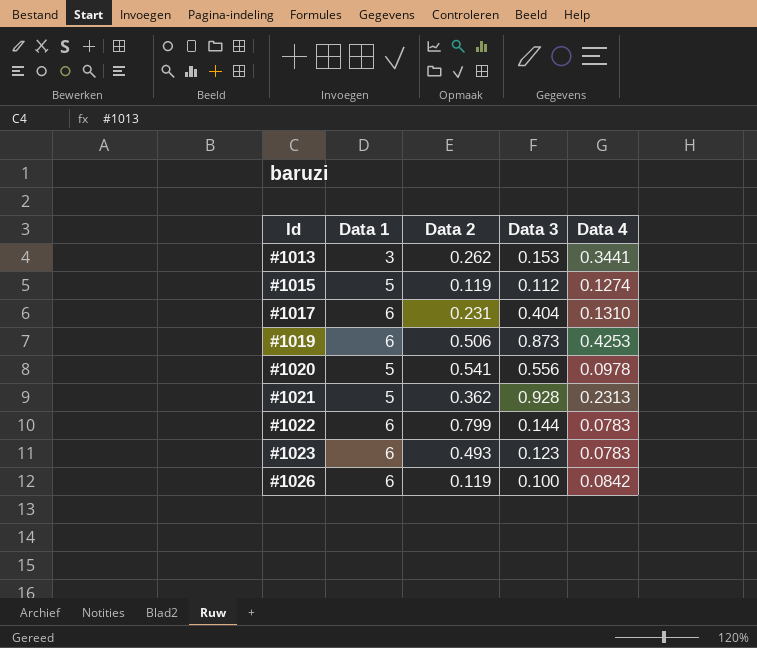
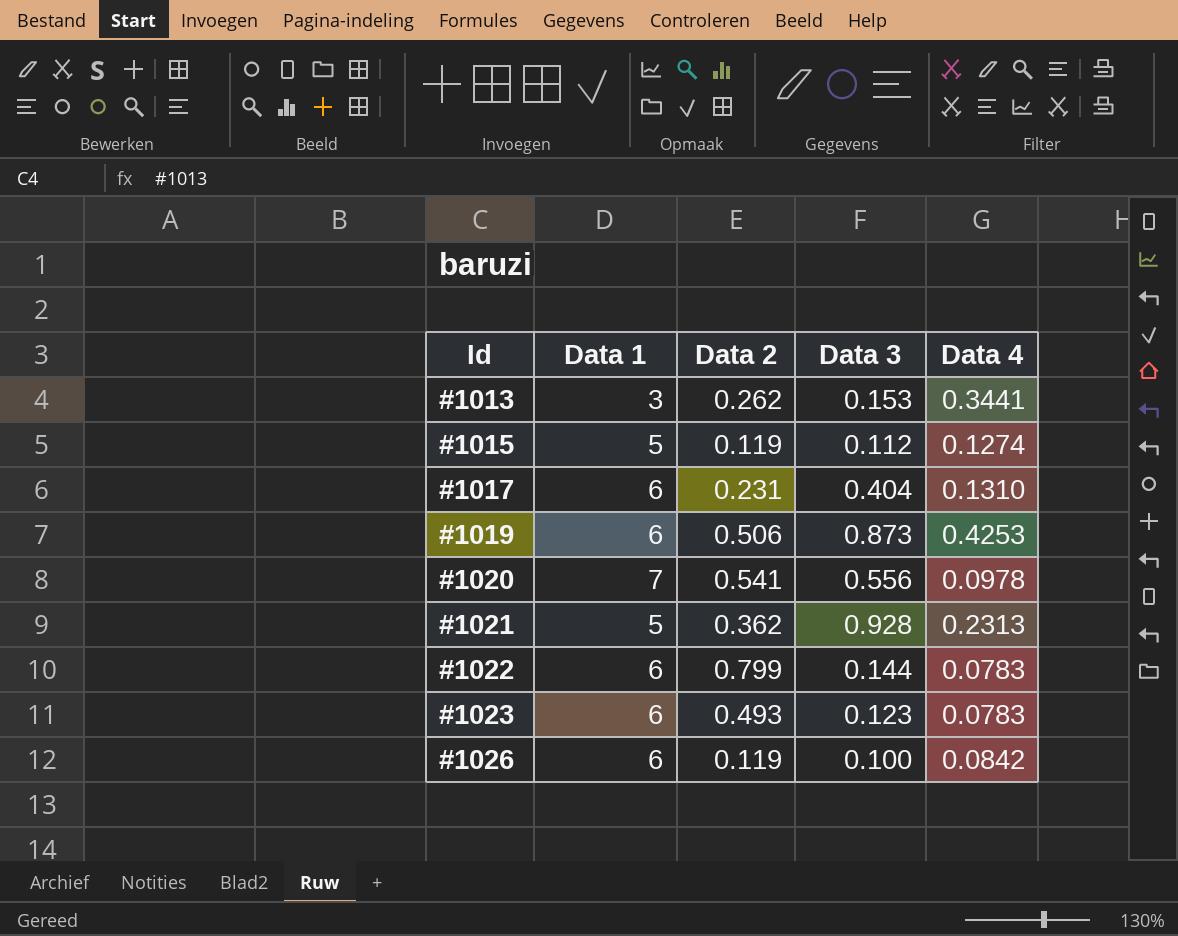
#1020 | Data 1: 5 -> 7

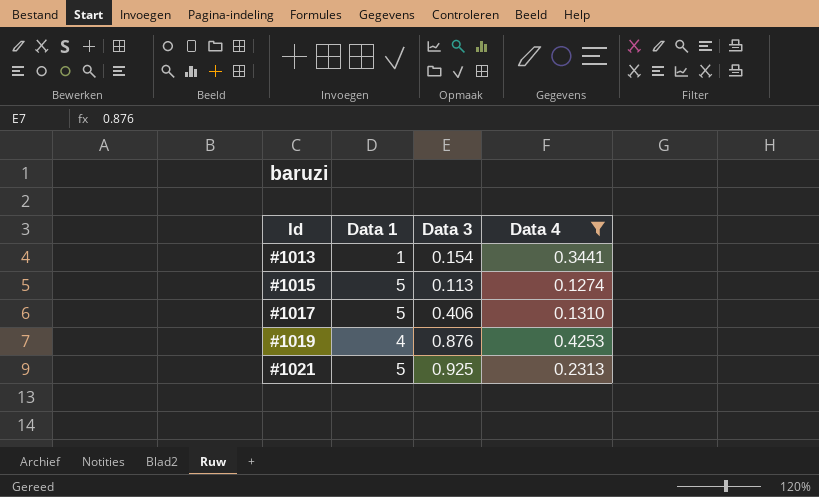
filter: none -> Data 4 >= 0.1274
column Data 2 | position: 3 -> none
#1013 | Data 1: 3 -> 1
#1013 | Data 3: 0.153 -> 0.154
#1015 | Data 3: 0.112 -> 0.113
#1017 | Data 1: 6 -> 5
#1017 | Data 3: 0.404 -> 0.406
#1019 | Data 1: 6 -> 4
#1019 | Data 3: 0.873 -> 0.876
#1021 | Data 3: 0.928 -> 0.925

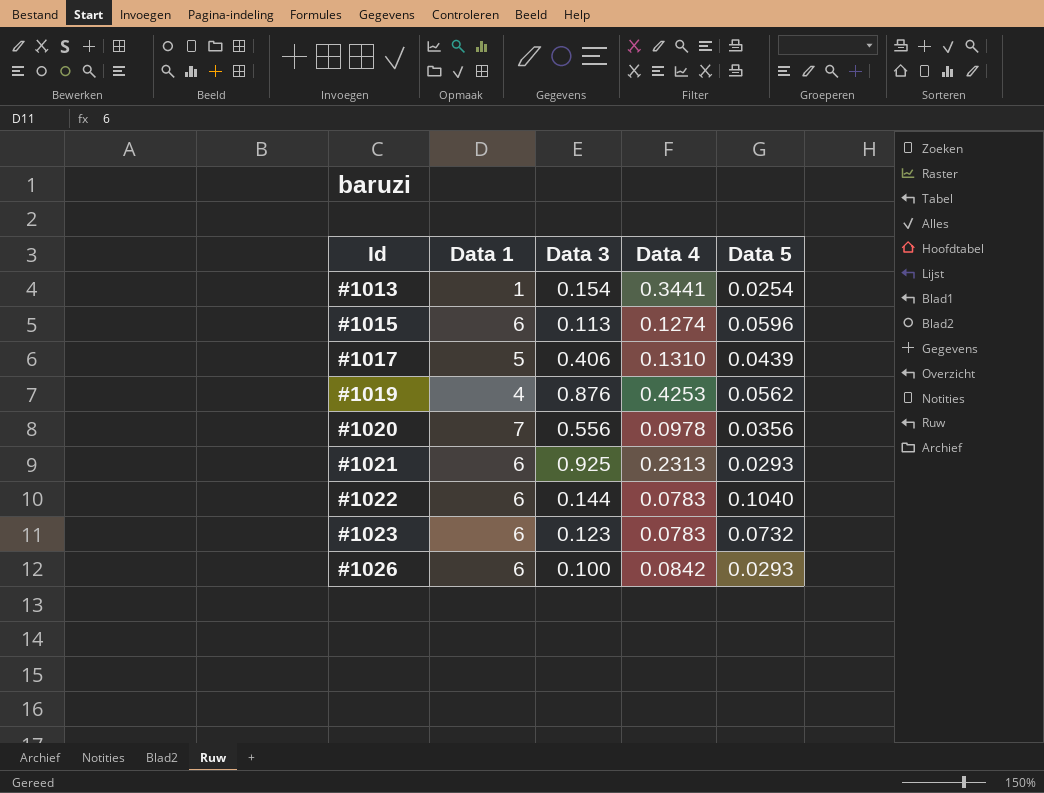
filter: Data 4 >= 0.1274 -> none
column Data 5 | position: none -> 5
#1015 | Data 1: 5 -> 6
#1021 | Data 1: 5 -> 6

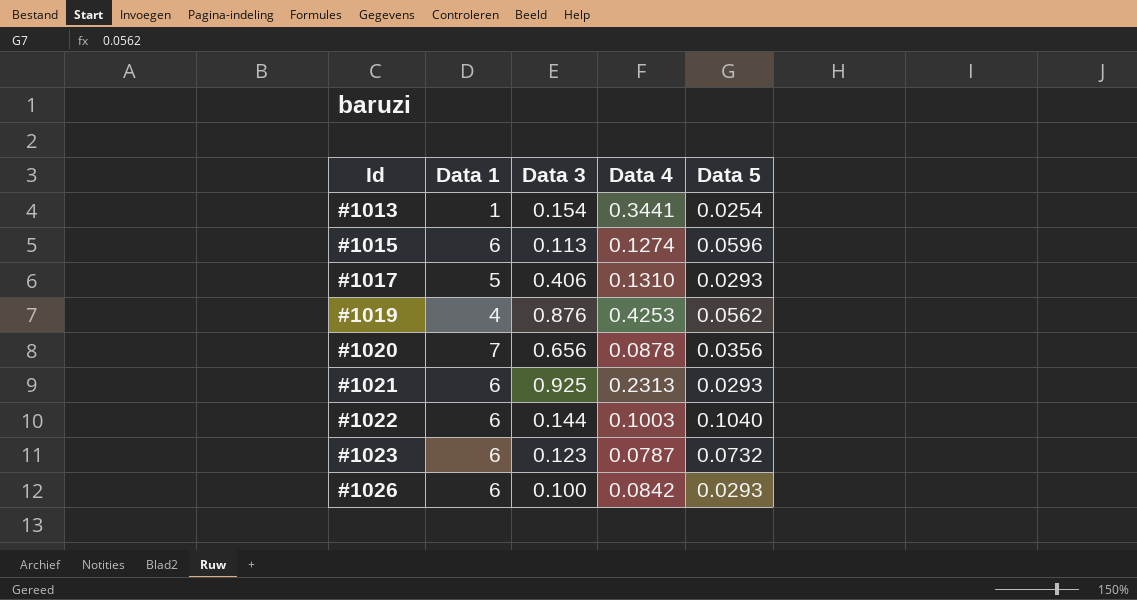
#1017 | Data 5: 0.0439 -> 0.0293
#1020 | Data 3: 0.556 -> 0.656
#1020 | Data 4: 0.0978 -> 0.0878
#1022 | Data 4: 0.0783 -> 0.1003
#1023 | Data 4: 0.0783 -> 0.0787

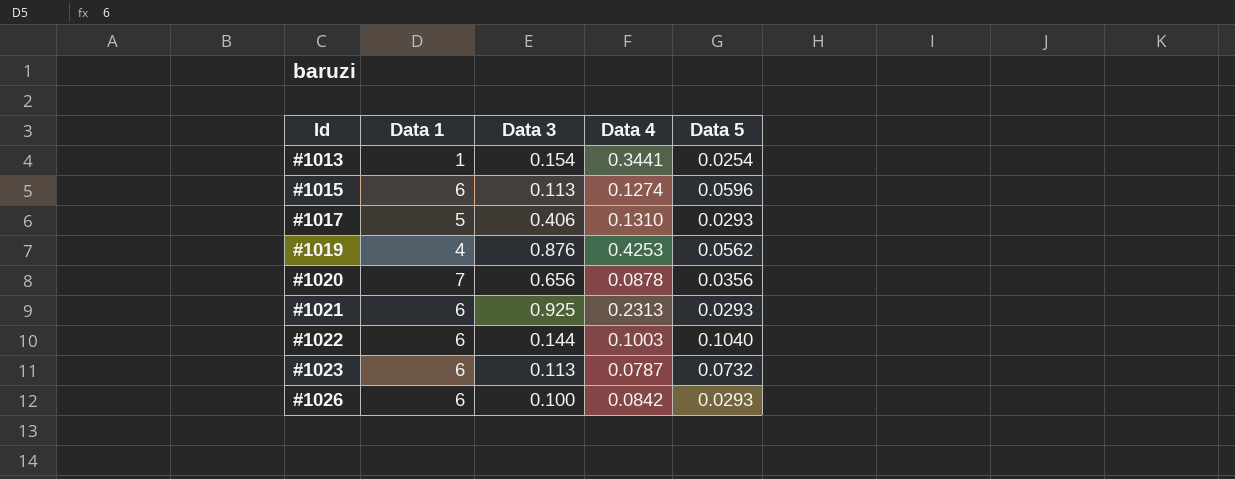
#1023 | Data 3: 0.123 -> 0.113

